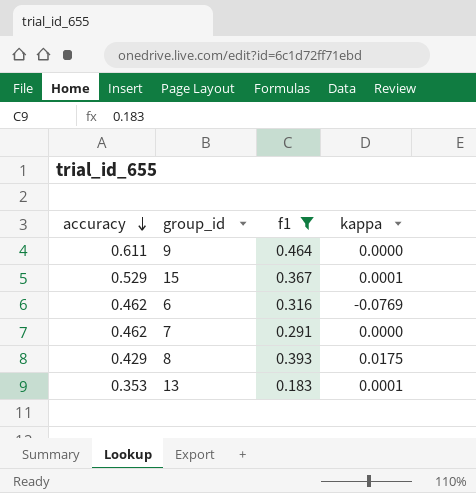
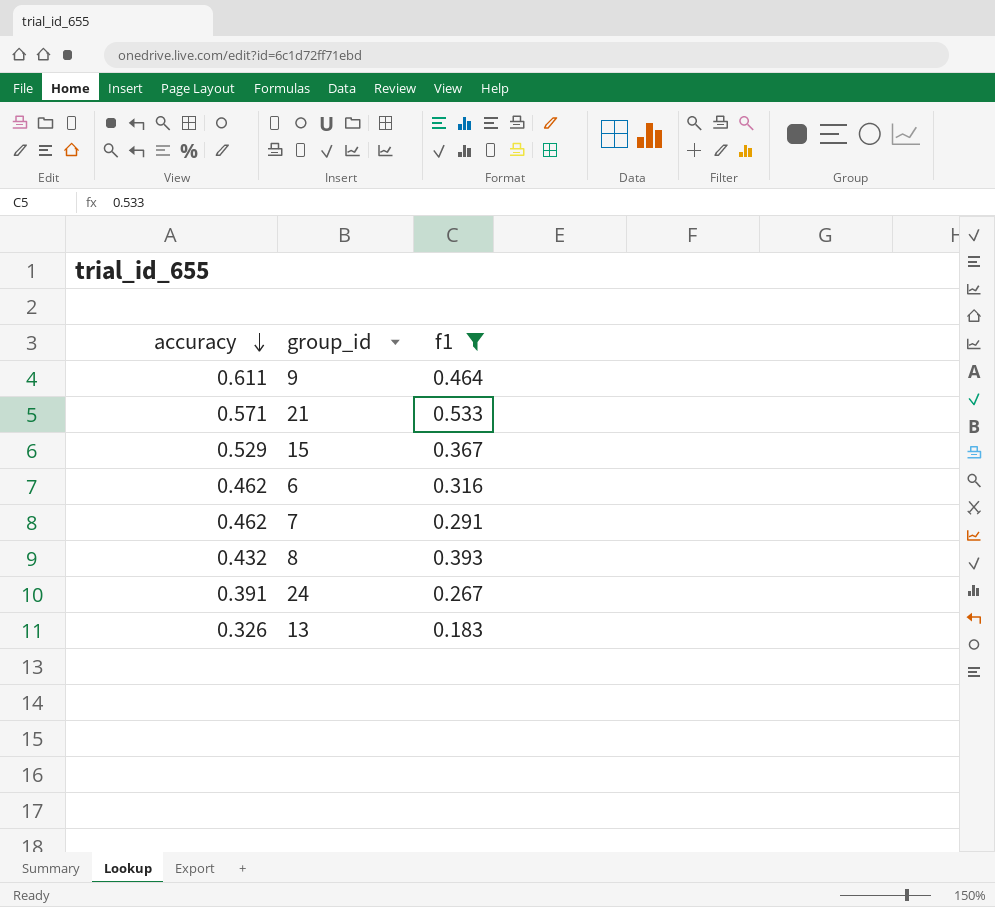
column kappa | position: 4 -> none
row 21: none -> 0.571 | 0.533
8 | accuracy: 0.429 -> 0.432
row 24: none -> 0.391 | 0.267
13 | accuracy: 0.353 -> 0.326

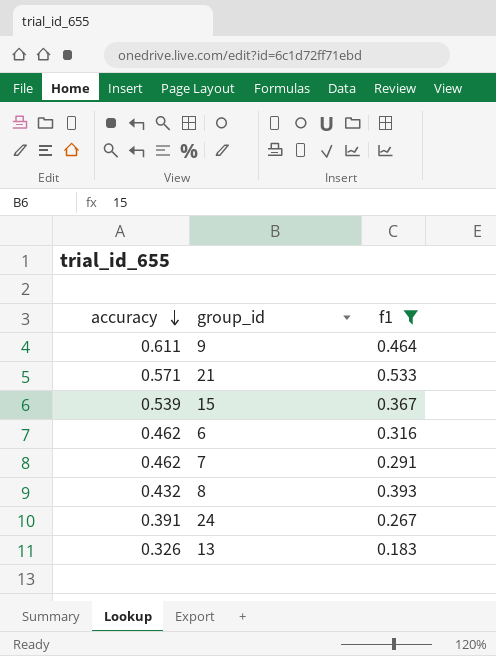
15 | accuracy: 0.529 -> 0.539

